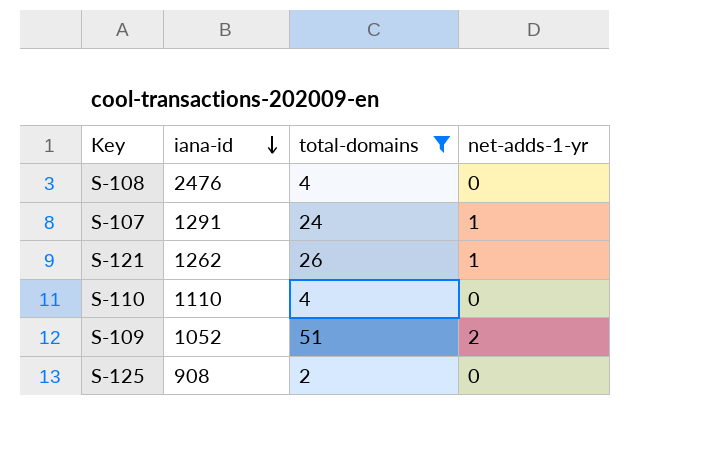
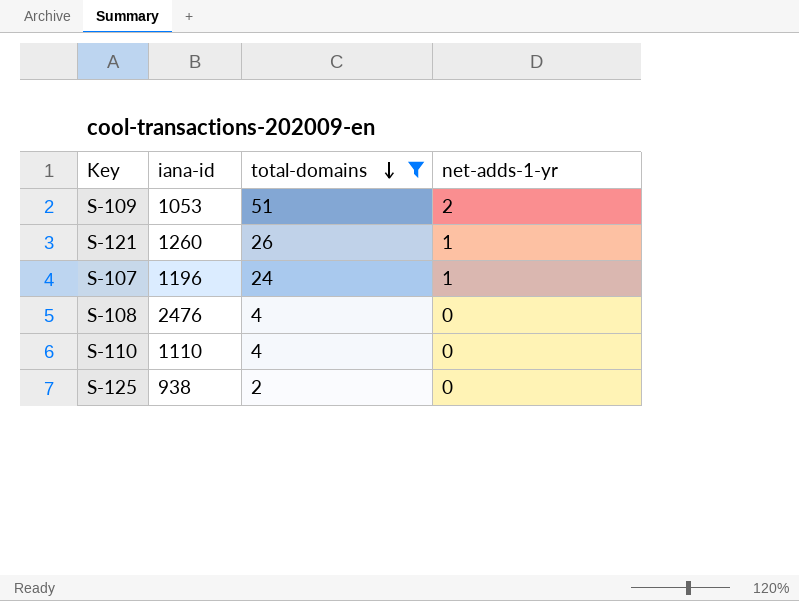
row order: iana-id descending -> total-domains descending
S-109 | iana-id: 1052 -> 1053
S-121 | iana-id: 1262 -> 1260
S-107 | iana-id: 1291 -> 1196
S-125 | iana-id: 908 -> 938

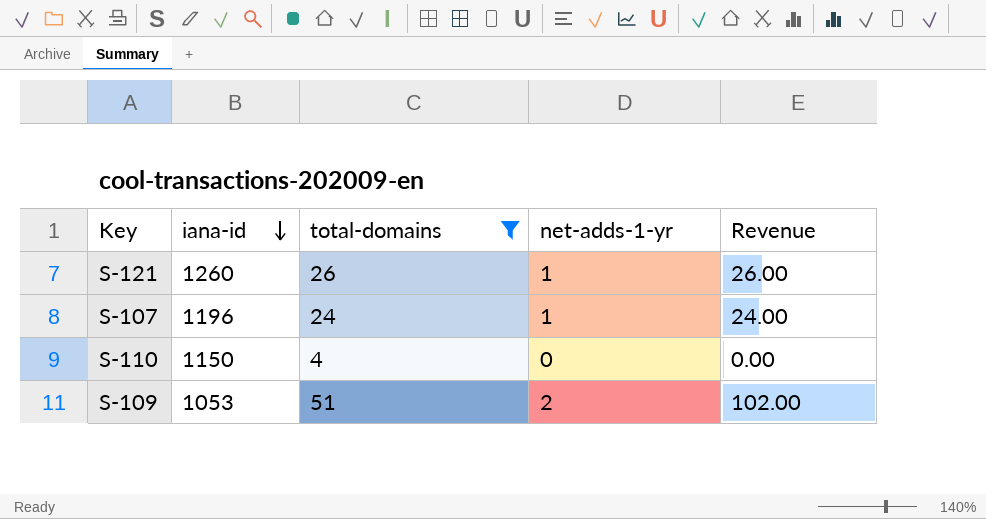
row order: total-domains descending -> iana-id descending
column Revenue | formula: none -> [total-domains] * [net-adds-1-yr]
row S-108: 2476 | 4 | 0 -> none
row S-125: 938 | 2 | 0 -> none
S-110 | iana-id: 1110 -> 1150

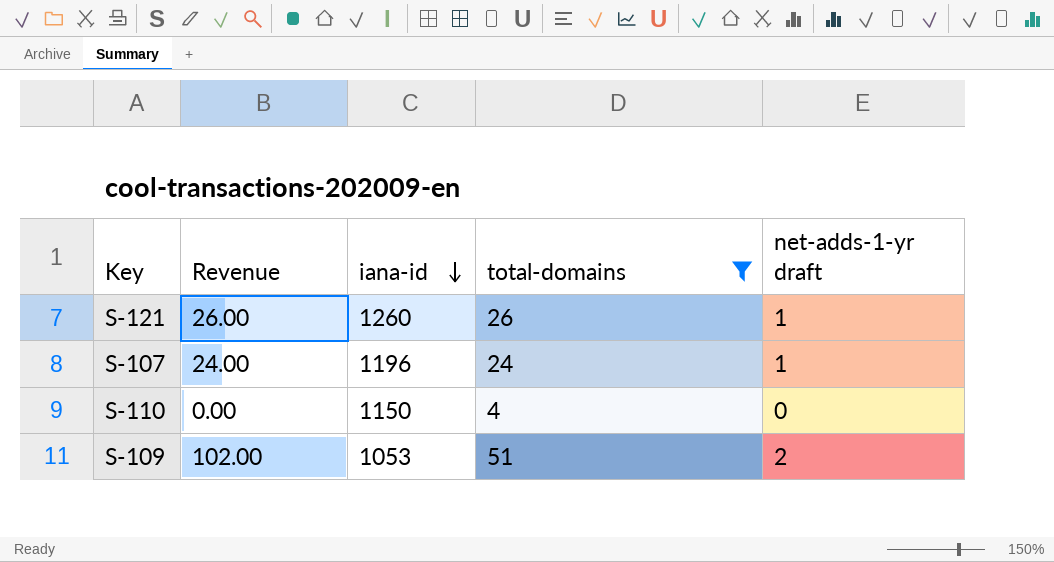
column Revenue | position: 5 -> 2
column name: net-adds-1-yr -> net-adds-1-yr draft

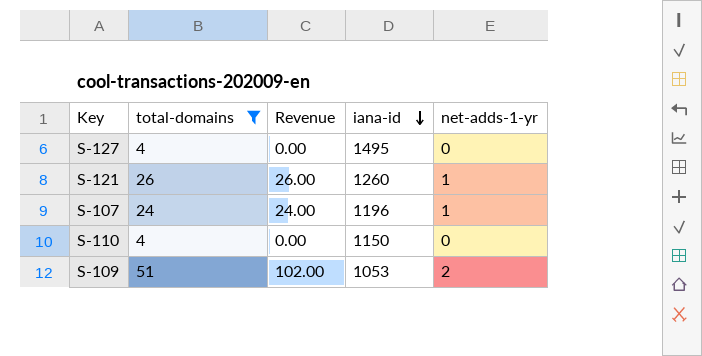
column total-domains | position: 4 -> 2
column name: net-adds-1-yr draft -> net-adds-1-yr
row S-127: none -> 4 | 0.00 | 1495 | 0

